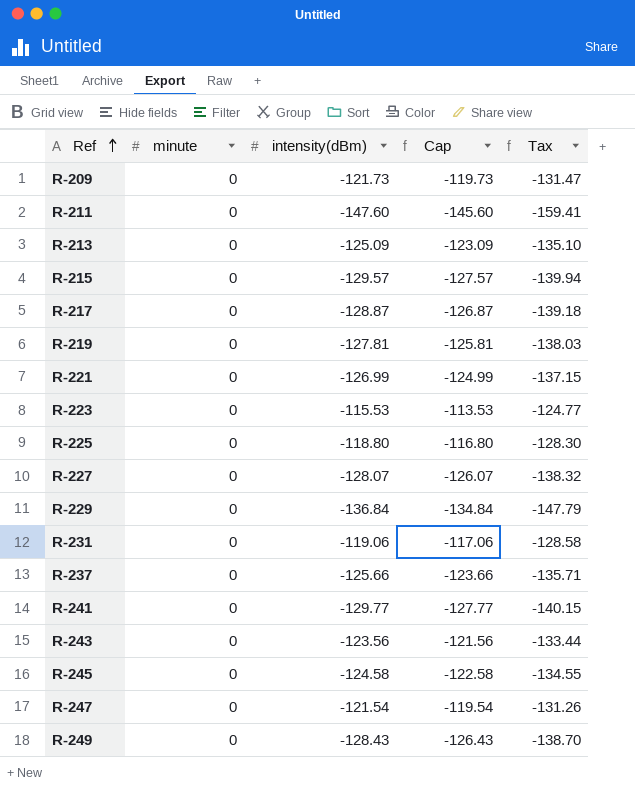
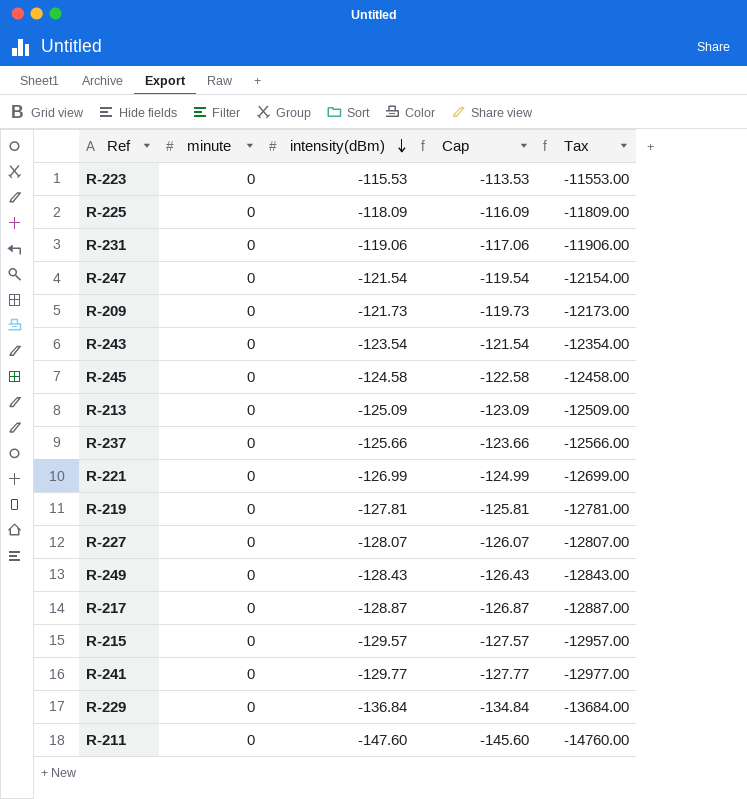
row order: Ref ascending -> intensity(dBm) descending
column Tax | formula: [intensity(dBm)] * 1.08 -> [intensity(dBm)] * 100
R-225 | intensity(dBm): -118.80 -> -118.09
R-225 | Cap: -116.80 -> -116.09
R-243 | intensity(dBm): -123.56 -> -123.54
R-243 | Cap: -121.56 -> -121.54

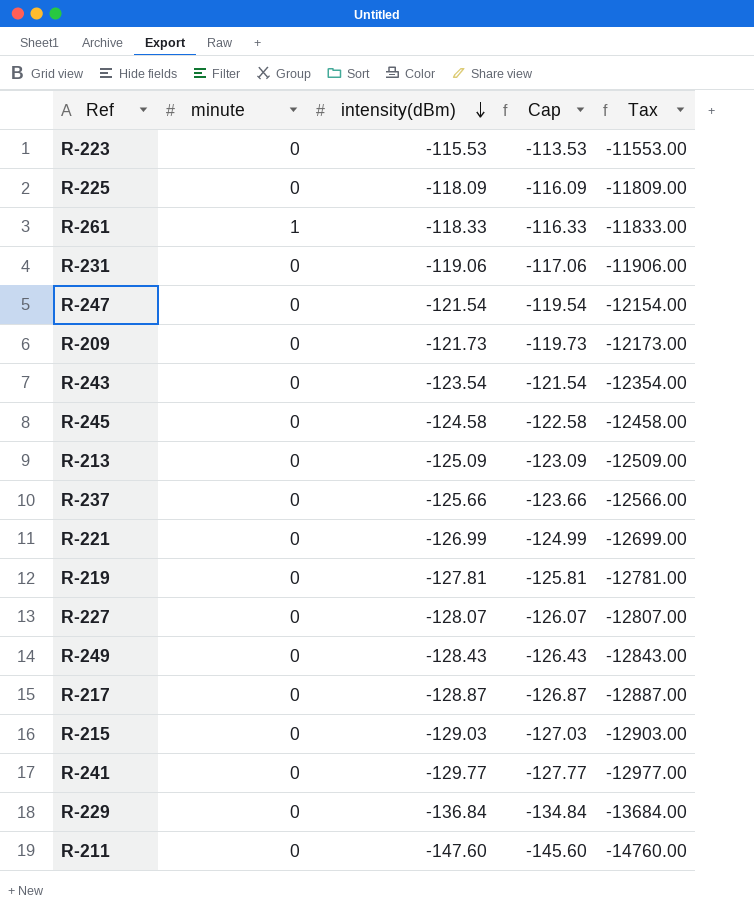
row R-261: none -> 1 | -118.33 | -116.33 | -11833.00
R-215 | intensity(dBm): -129.57 -> -129.03
R-215 | Cap: -127.57 -> -127.03
R-215 | Tax: -12957.00 -> -12903.00

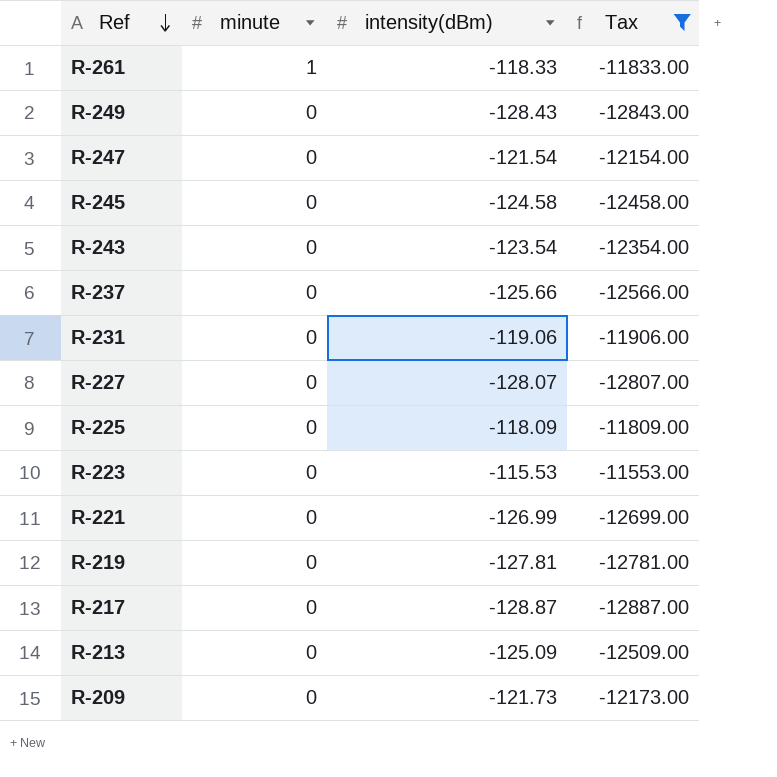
filter: none -> Tax >= -12887.00
row order: intensity(dBm) descending -> Ref descending
column Cap | formula: [intensity(dBm)] + 2 -> none

